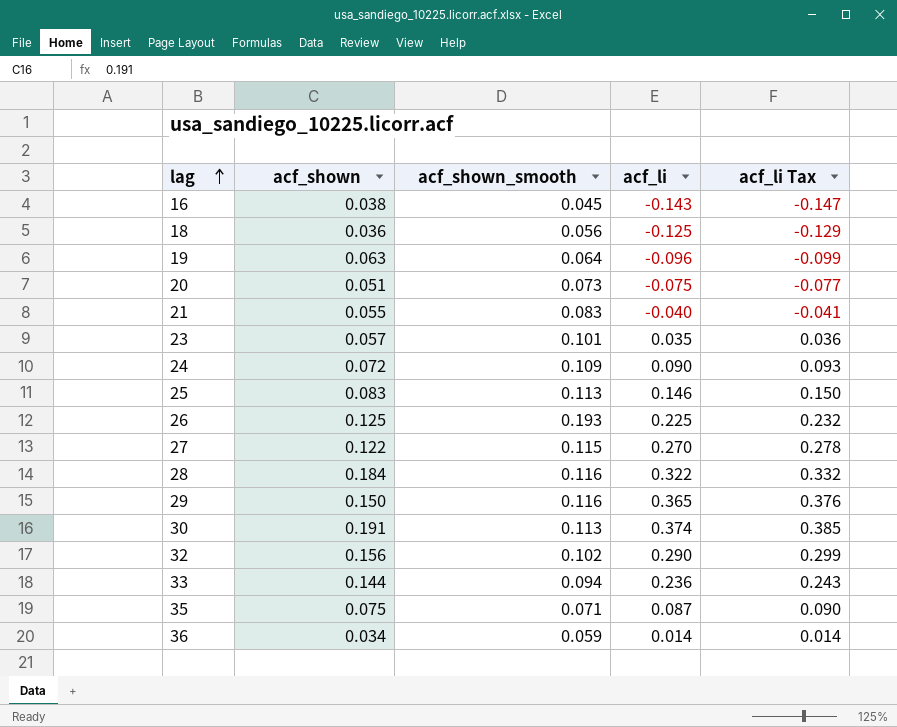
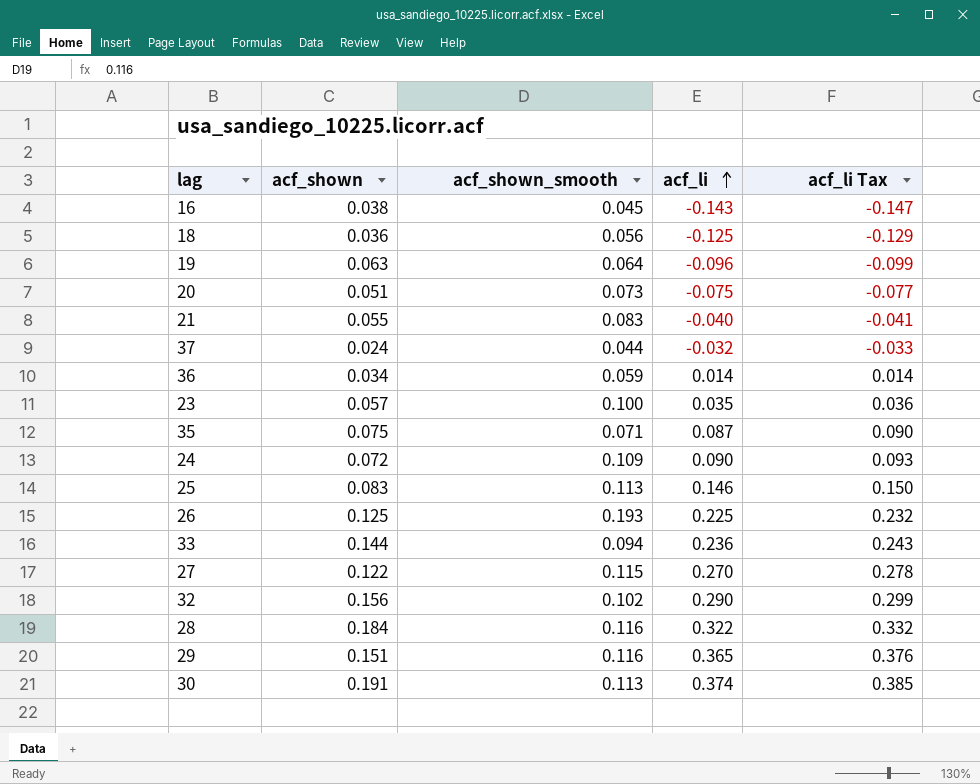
row order: lag ascending -> acf_li ascending
row 37: none -> 0.024 | 0.044 | -0.032 | -0.033
23 | acf_shown_smooth: 0.101 -> 0.100
29 | acf_shown: 0.150 -> 0.151

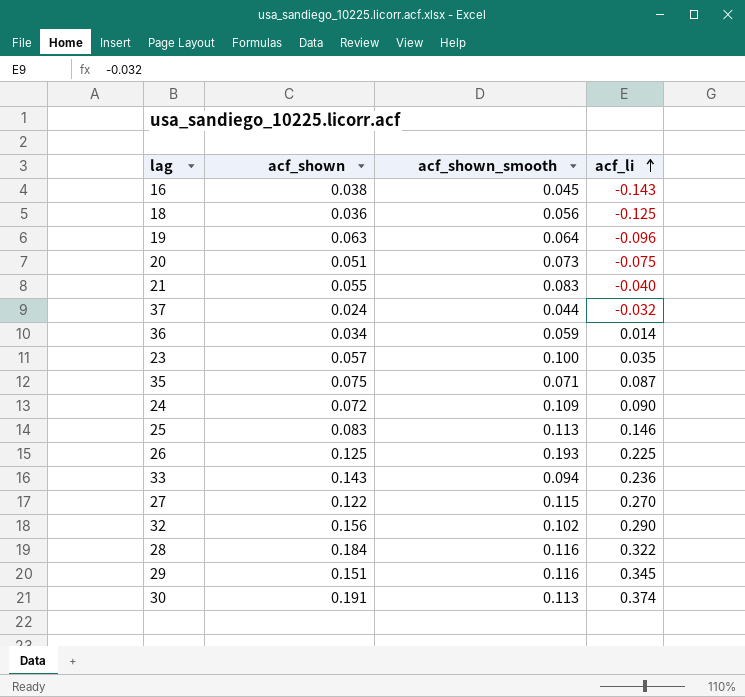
column acf_li Tax | formula: [acf_li] * 1.03 -> none
33 | acf_shown: 0.144 -> 0.143
29 | acf_li: 0.365 -> 0.345

